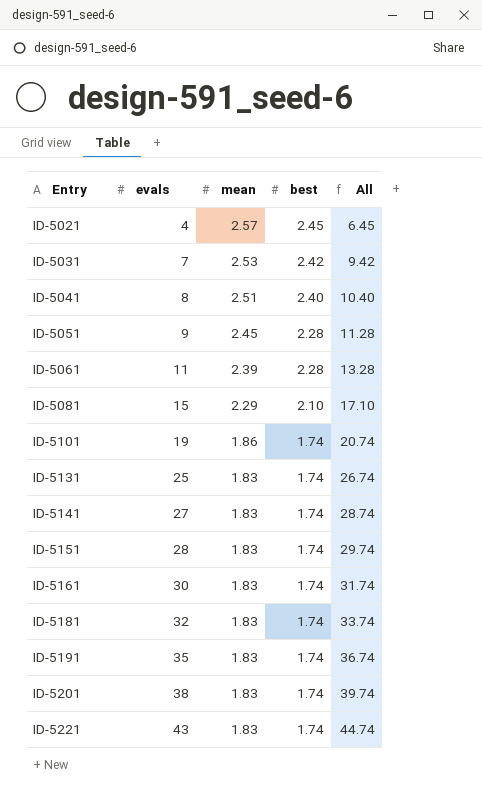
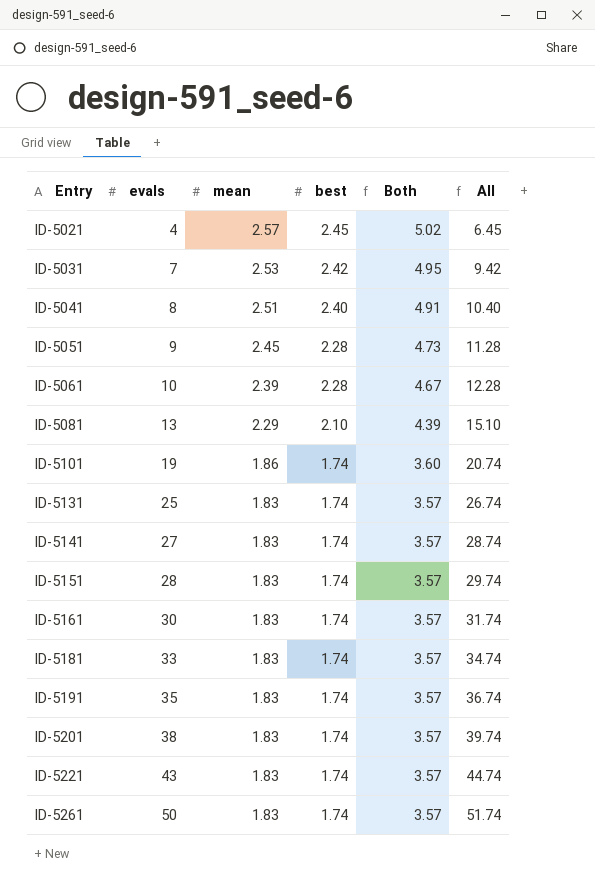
column Both | formula: none -> [mean] + [best]
ID-5061 | evals: 11 -> 10
ID-5061 | All: 13.28 -> 12.28
ID-5081 | evals: 15 -> 13
ID-5081 | All: 17.10 -> 15.10
ID-5181 | evals: 32 -> 33
ID-5181 | All: 33.74 -> 34.74
row ID-5261: none -> 50 | 1.83 | 1.74 | 3.57 | 51.74

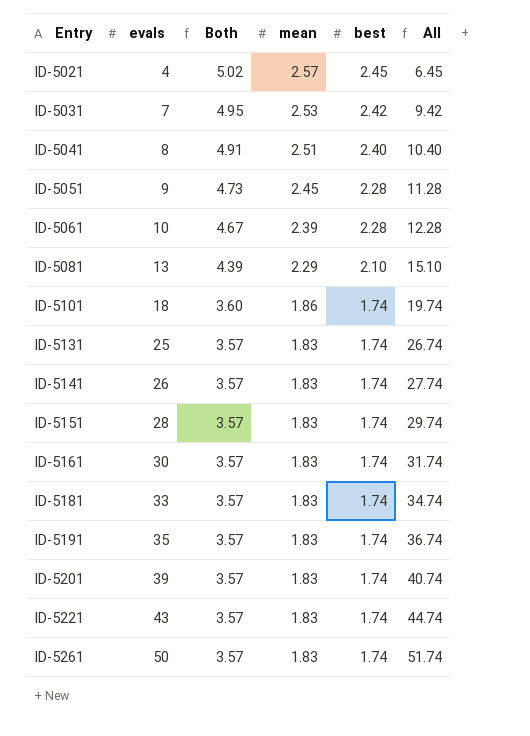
column Both | position: 5 -> 3
ID-5101 | evals: 19 -> 18
ID-5101 | All: 20.74 -> 19.74
ID-5141 | evals: 27 -> 26
ID-5141 | All: 28.74 -> 27.74
ID-5201 | evals: 38 -> 39
ID-5201 | All: 39.74 -> 40.74

